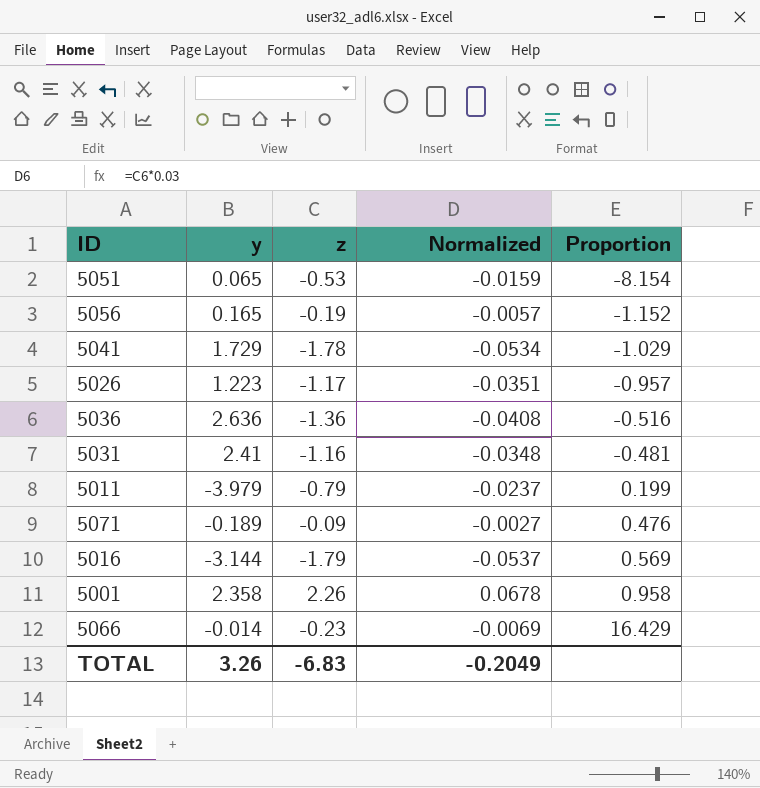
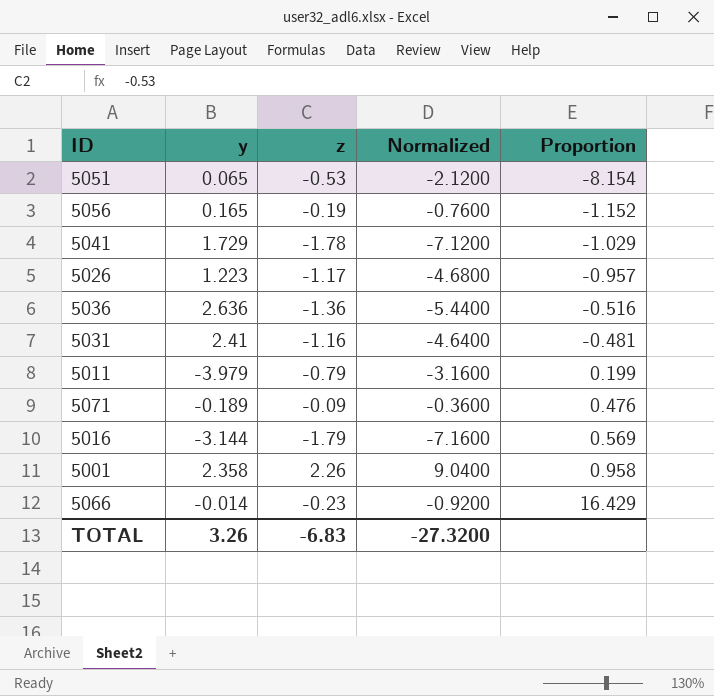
column Normalized | formula: [z] * 0.03 -> [z] * 4
TOTAL | Normalized: -0.2049 -> -27.3200

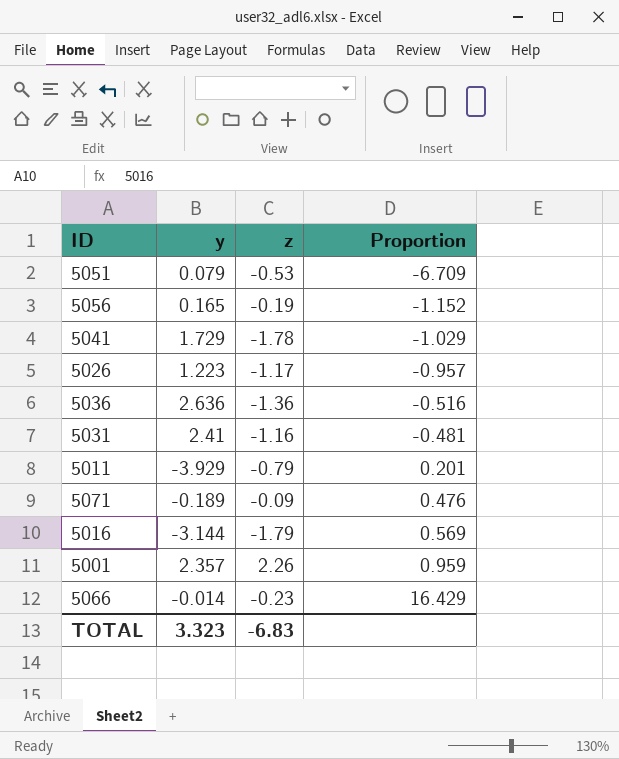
column Normalized | formula: [z] * 4 -> none
5051 | y: 0.065 -> 0.079
5051 | Proportion: -8.154 -> -6.709
5011 | y: -3.979 -> -3.929
5011 | Proportion: 0.199 -> 0.201
5001 | y: 2.358 -> 2.357
5001 | Proportion: 0.958 -> 0.959
TOTAL | y: 3.26 -> 3.323

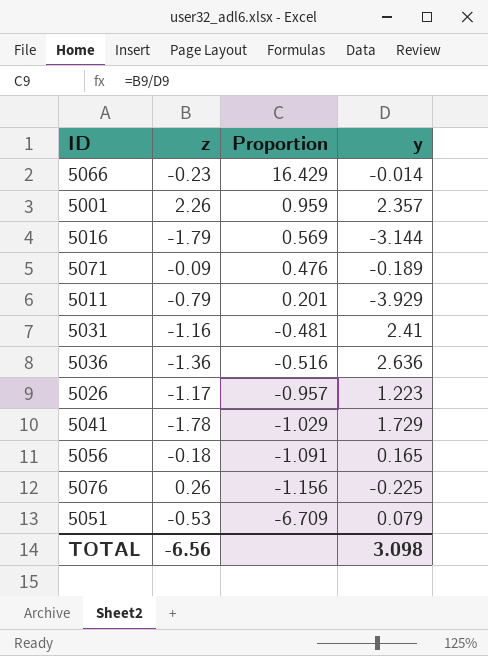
row order: Proportion ascending -> Proportion descending
column y | position: 2 -> 4
5056 | z: -0.19 -> -0.18
5056 | Proportion: -1.152 -> -1.091
row 5076: none -> 0.26 | -1.156 | -0.225
TOTAL | z: -6.83 -> -6.56
TOTAL | y: 3.323 -> 3.098

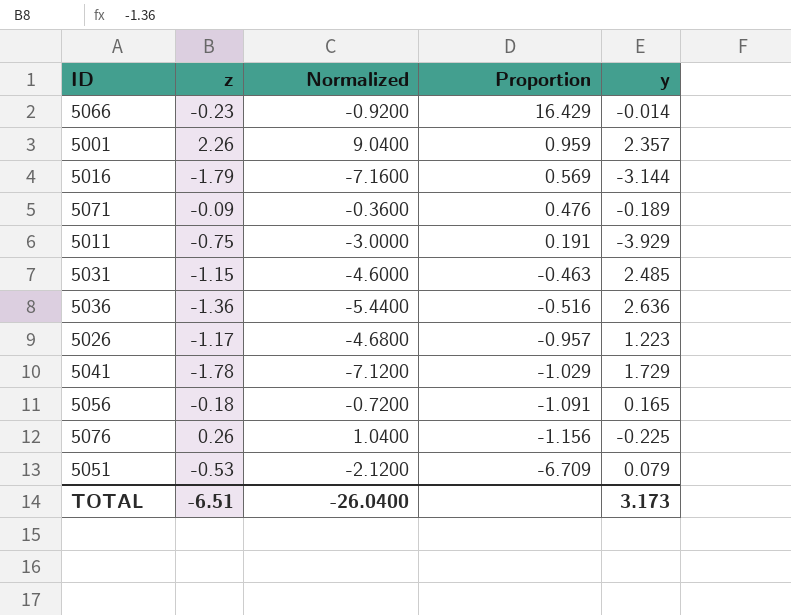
column Normalized | formula: none -> [z] * 4
5011 | z: -0.79 -> -0.75
5011 | Proportion: 0.201 -> 0.191
5031 | z: -1.16 -> -1.15
5031 | Proportion: -0.481 -> -0.463
5031 | y: 2.41 -> 2.485
TOTAL | z: -6.56 -> -6.51
TOTAL | y: 3.098 -> 3.173

